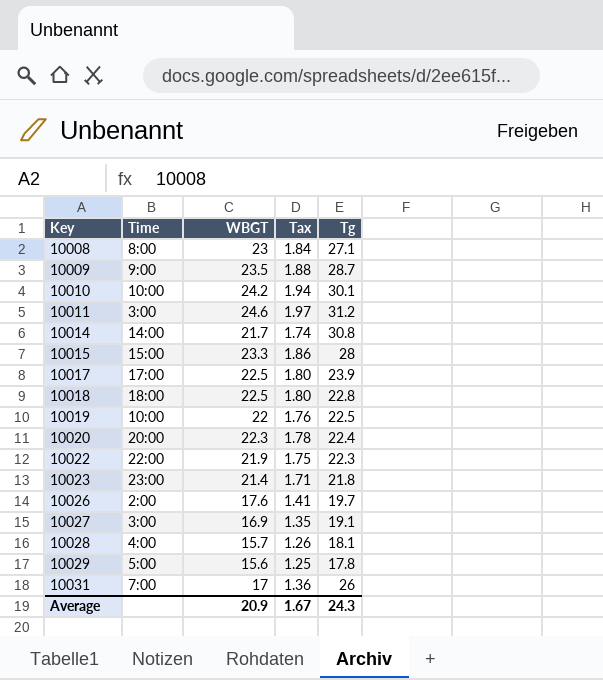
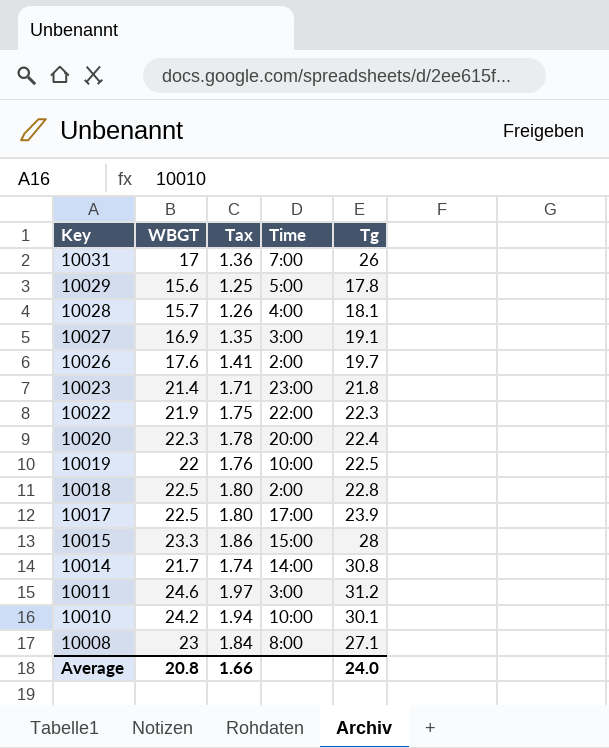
row order: Key ascending -> Key descending
column Time | position: 2 -> 4
row 10009: 9:00 | 23.5 | 1.88 | 28.7 -> none
10018 | Time: 18:00 -> 2:00
Average | WBGT: 20.9 -> 20.8
Average | Tax: 1.67 -> 1.66
Average | Tg: 24.3 -> 24.0

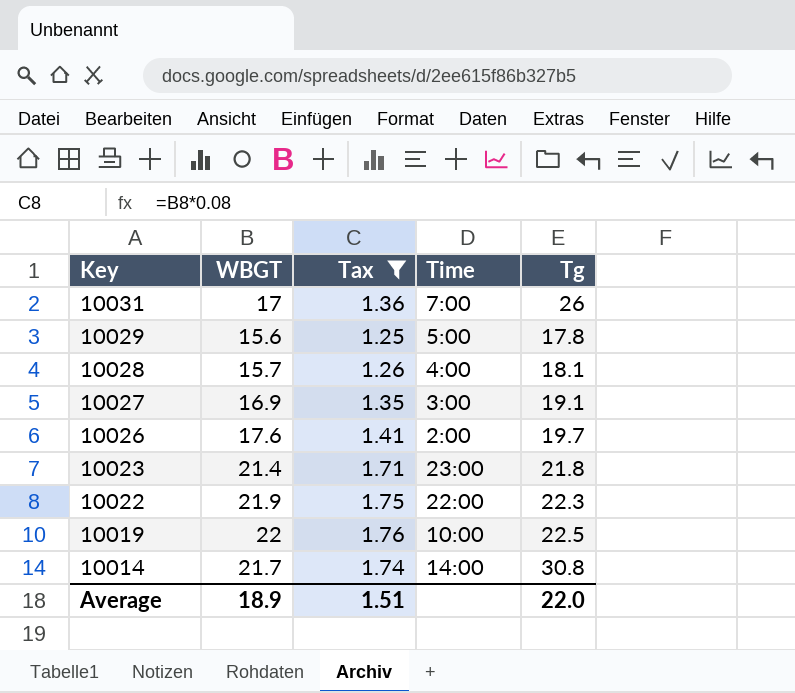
filter: none -> Tax <= 1.76
Average | WBGT: 20.8 -> 18.9
Average | Tax: 1.66 -> 1.51
Average | Tg: 24.0 -> 22.0

